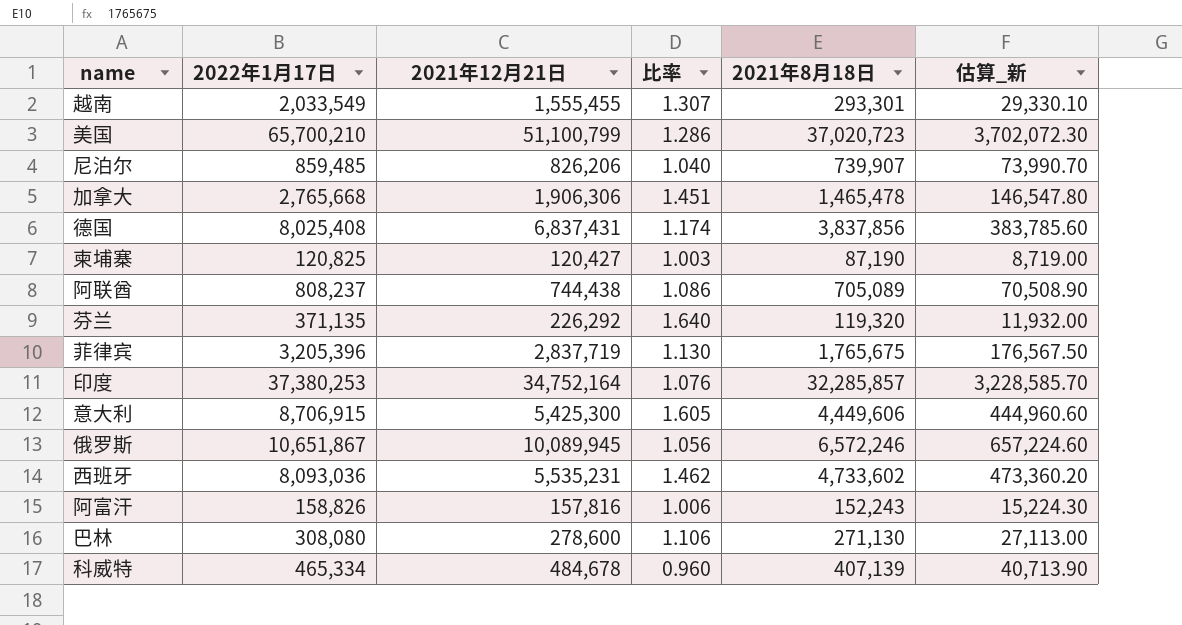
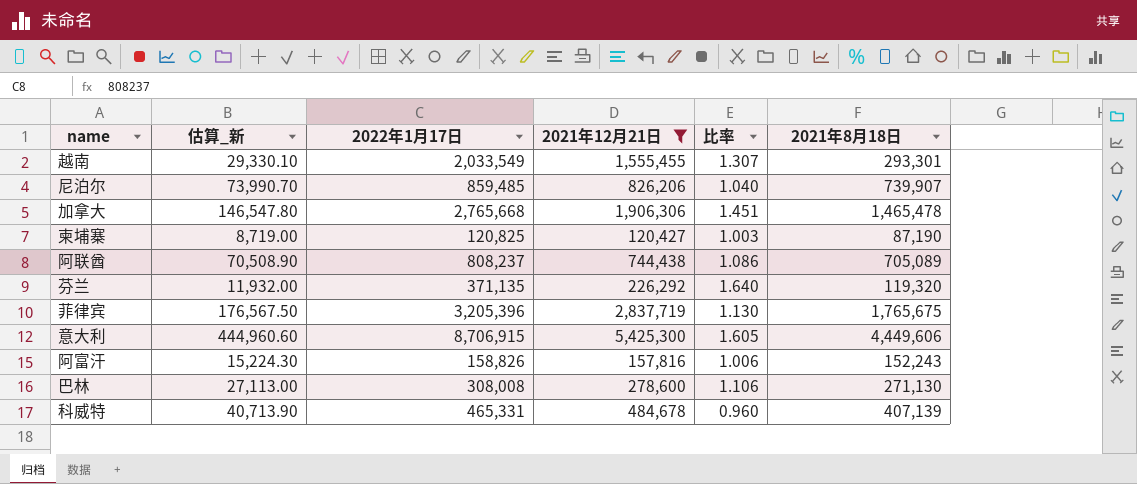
filter: none -> 2021年12月21日 <= 5,425,300
column 估算_新 | position: 6 -> 2
巴林 | 2022年1月17日: 308,080 -> 308,008
科威特 | 2022年1月17日: 465,334 -> 465,331

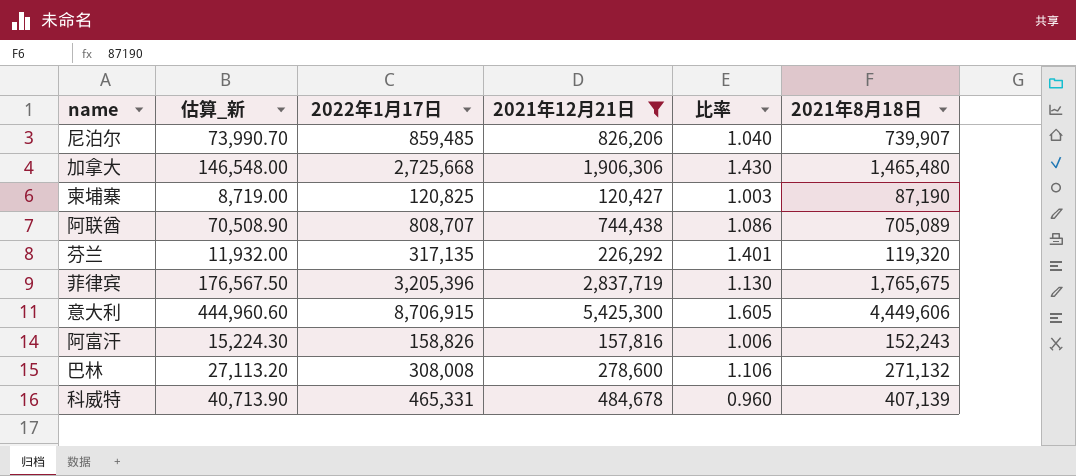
row 越南: 29,330.10 | 2,033,549 | 1,555,455 | 1.307 | 293,301 -> none
加拿大 | 估算_新: 146,547.80 -> 146,548.00
加拿大 | 2022年1月17日: 2,765,668 -> 2,725,668
加拿大 | 比率: 1.451 -> 1.430
加拿大 | 2021年8月18日: 1,465,478 -> 1,465,480
阿联酋 | 2022年1月17日: 808,237 -> 808,707
芬兰 | 2022年1月17日: 371,135 -> 317,135
芬兰 | 比率: 1.640 -> 1.401
巴林 | 估算_新: 27,113.00 -> 27,113.20
巴林 | 2021年8月18日: 271,130 -> 271,132

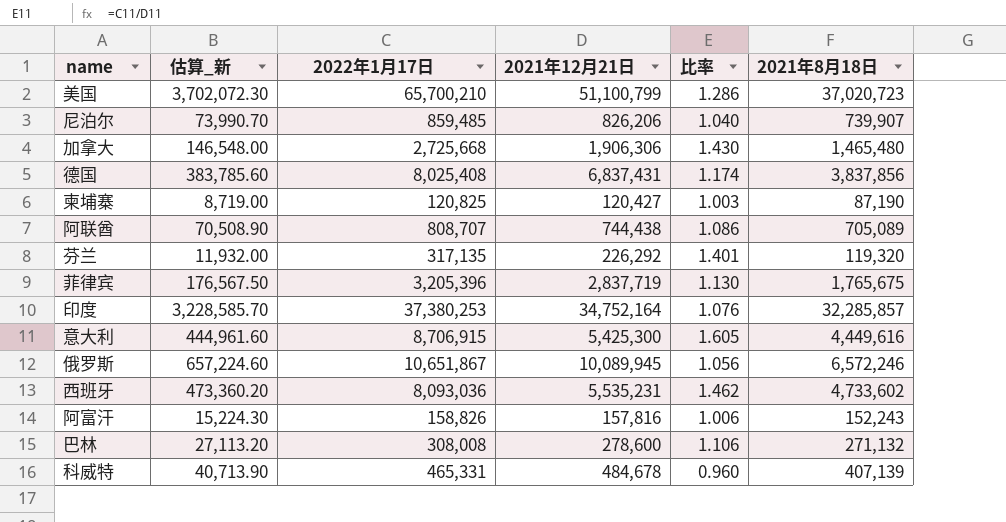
filter: 2021年12月21日 <= 5,425,300 -> none
意大利 | 估算_新: 444,960.60 -> 444,961.60
意大利 | 2021年8月18日: 4,449,606 -> 4,449,616

